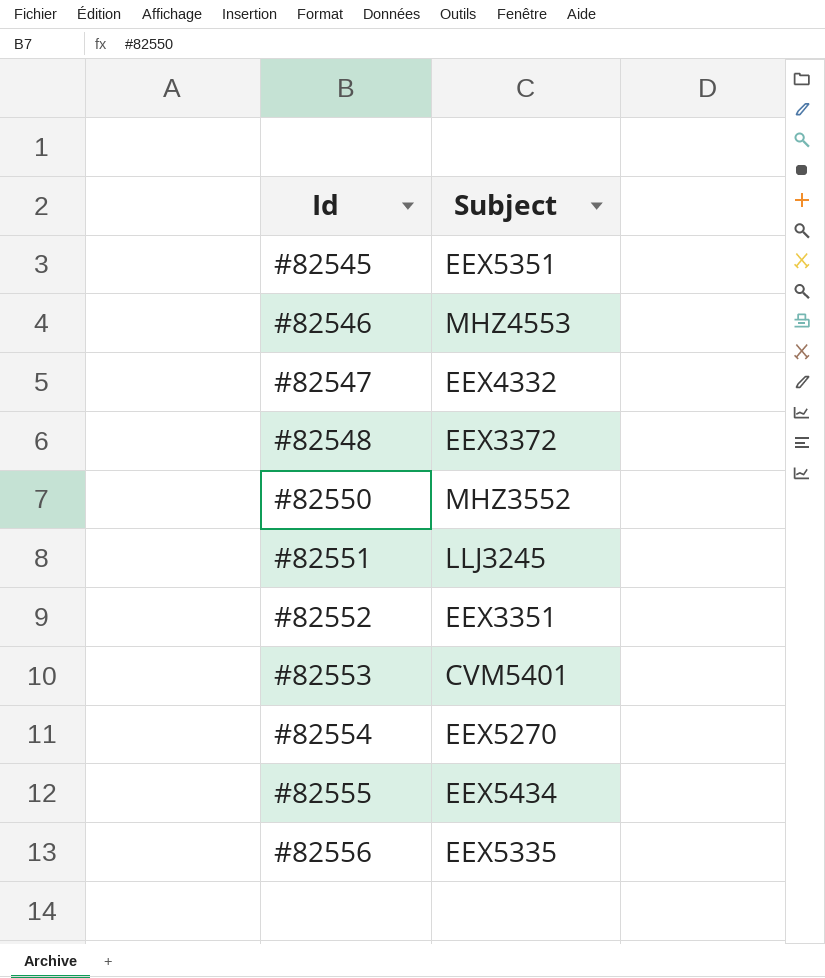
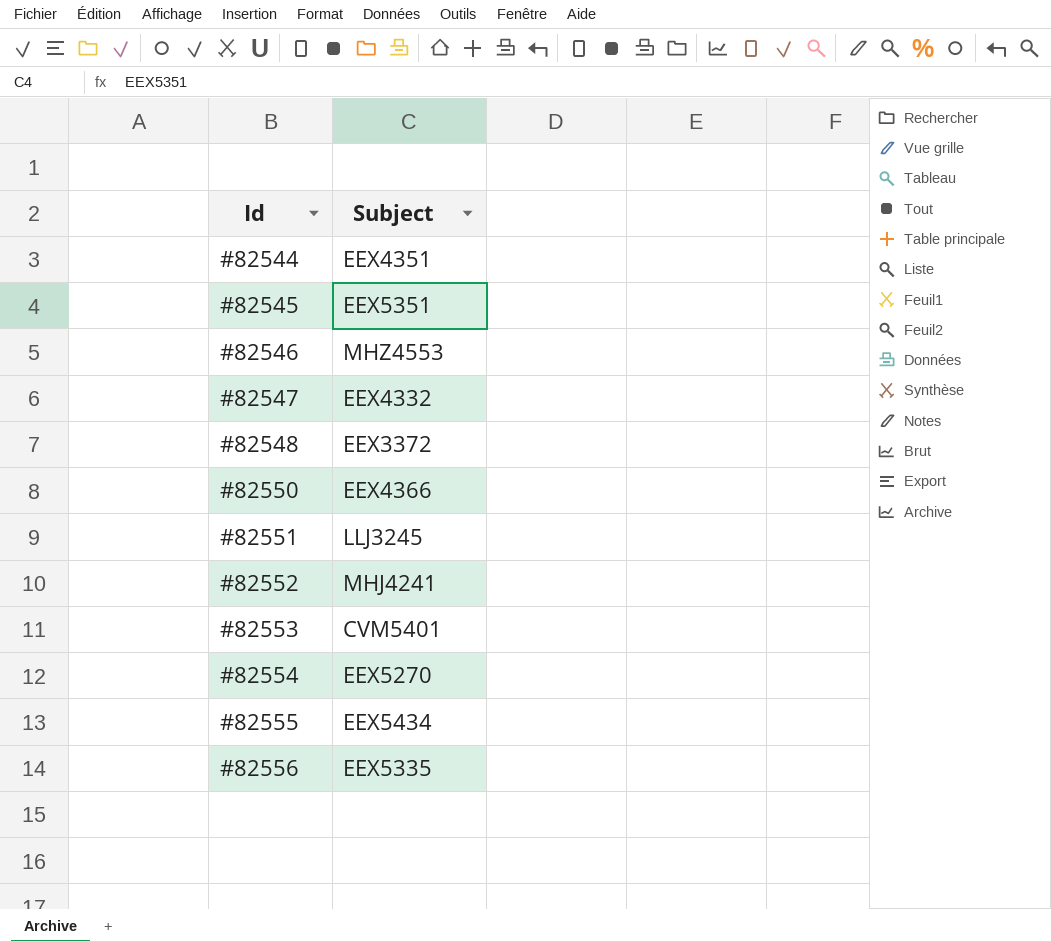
row #82544: none -> EEX4351
#82550 | Subject: MHZ3552 -> EEX4366
#82552 | Subject: EEX3351 -> MHJ4241

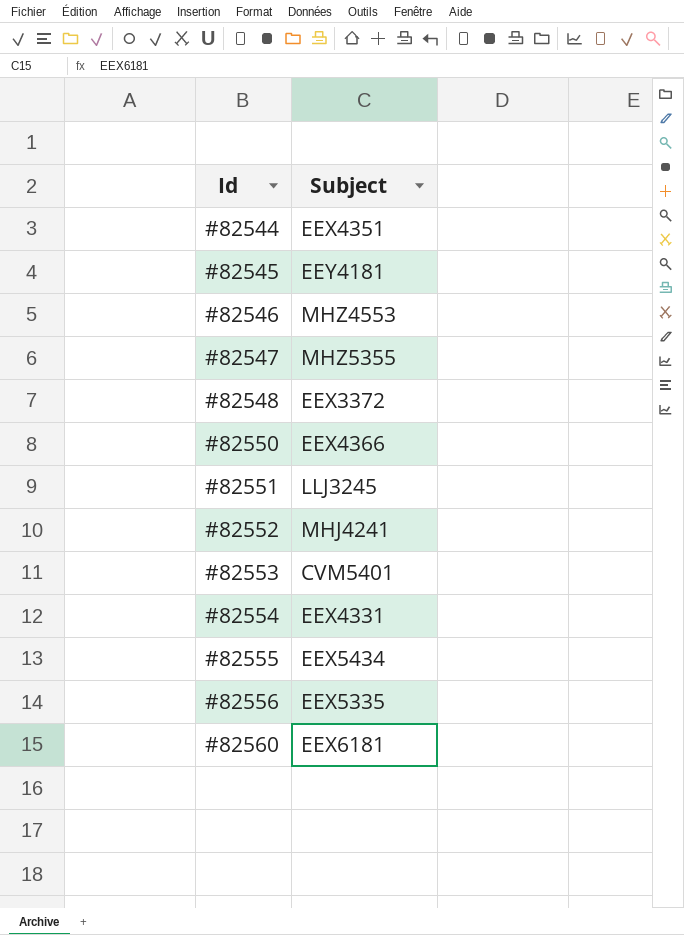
#82545 | Subject: EEX5351 -> EEY4181
#82547 | Subject: EEX4332 -> MHZ5355
#82554 | Subject: EEX5270 -> EEX4331
row #82560: none -> EEX6181

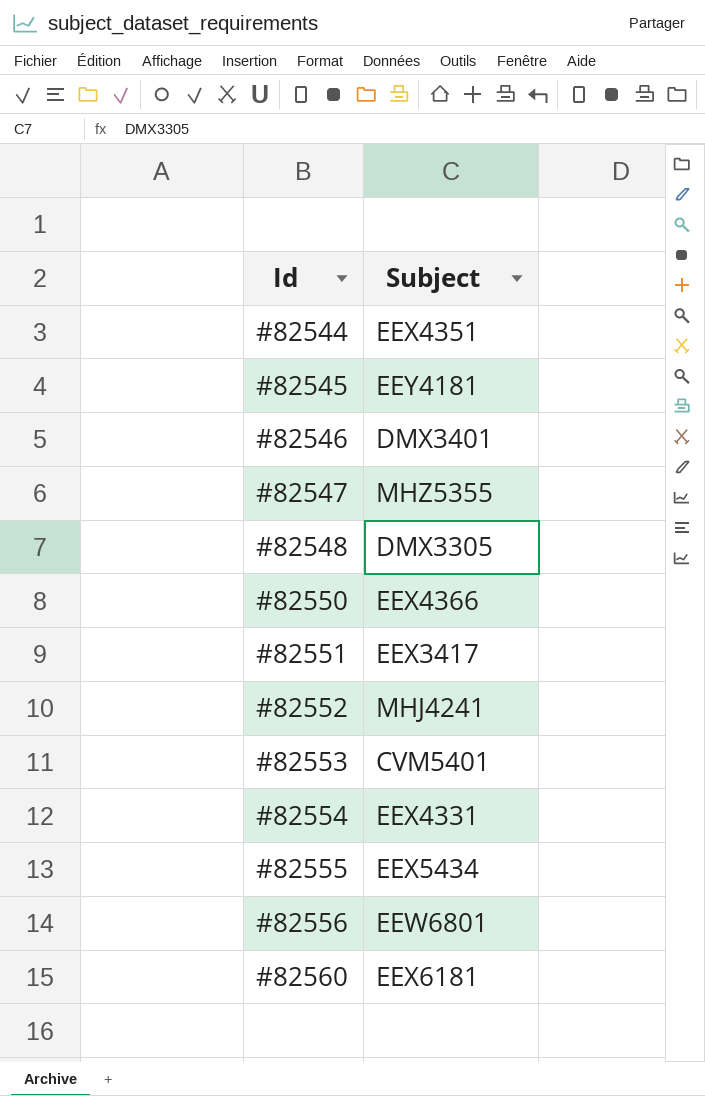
#82546 | Subject: MHZ4553 -> DMX3401
#82548 | Subject: EEX3372 -> DMX3305
#82551 | Subject: LLJ3245 -> EEX3417
#82556 | Subject: EEX5335 -> EEW6801

